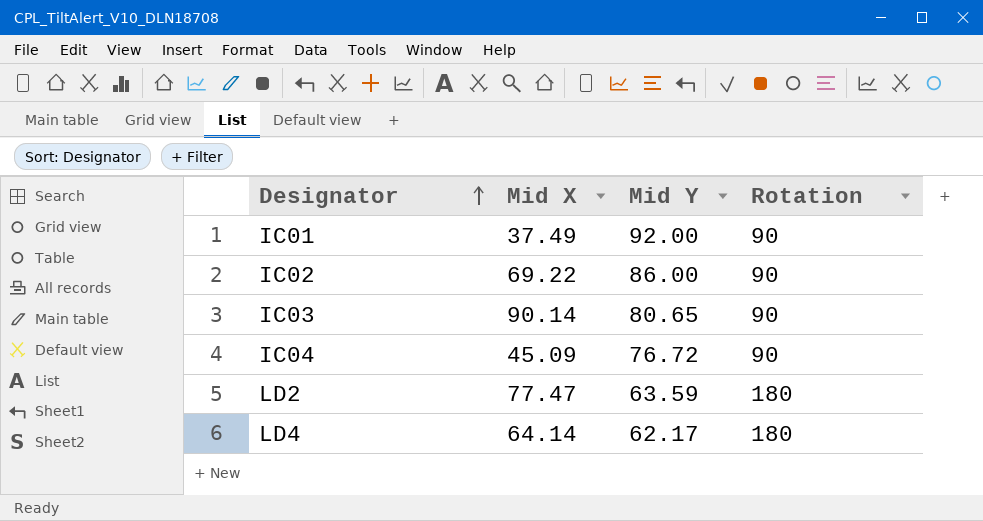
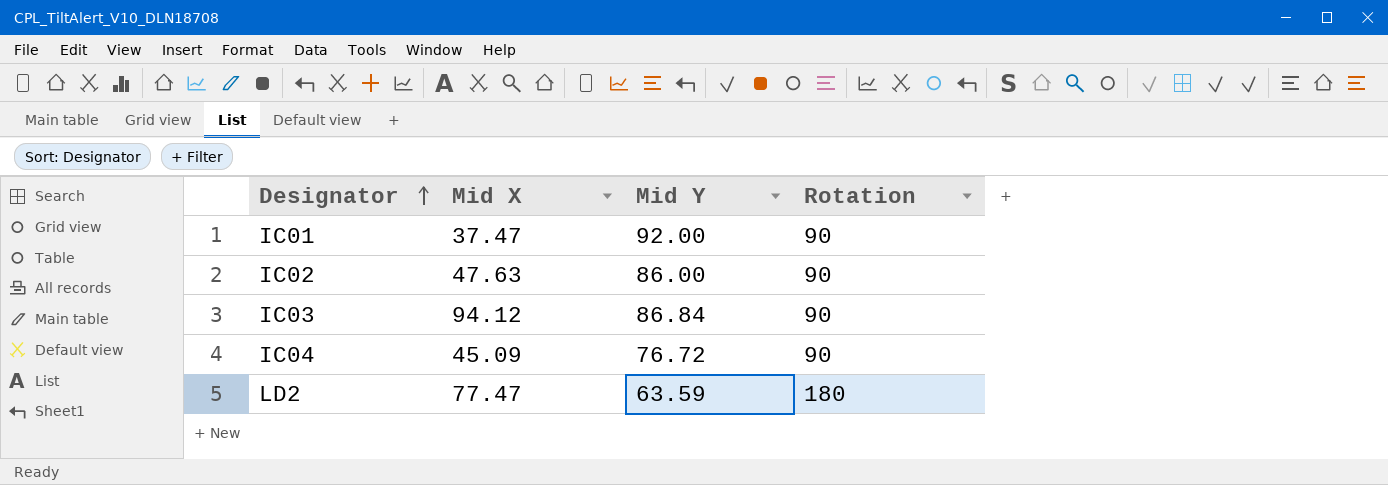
row LD4: 64.14 | 62.17 | 180 -> none
IC01 | Mid X: 37.49 -> 37.47
IC02 | Mid X: 69.22 -> 47.63
IC03 | Mid X: 90.14 -> 94.12
IC03 | Mid Y: 80.65 -> 86.84

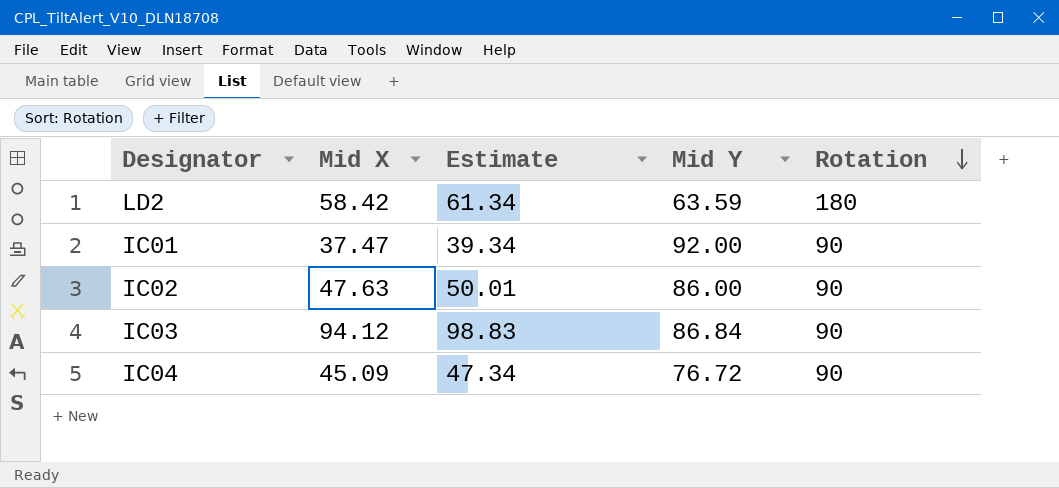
row order: Designator ascending -> Rotation descending
column Estimate | formula: none -> [Mid X] * 1.05
LD2 | Mid X: 77.47 -> 58.42

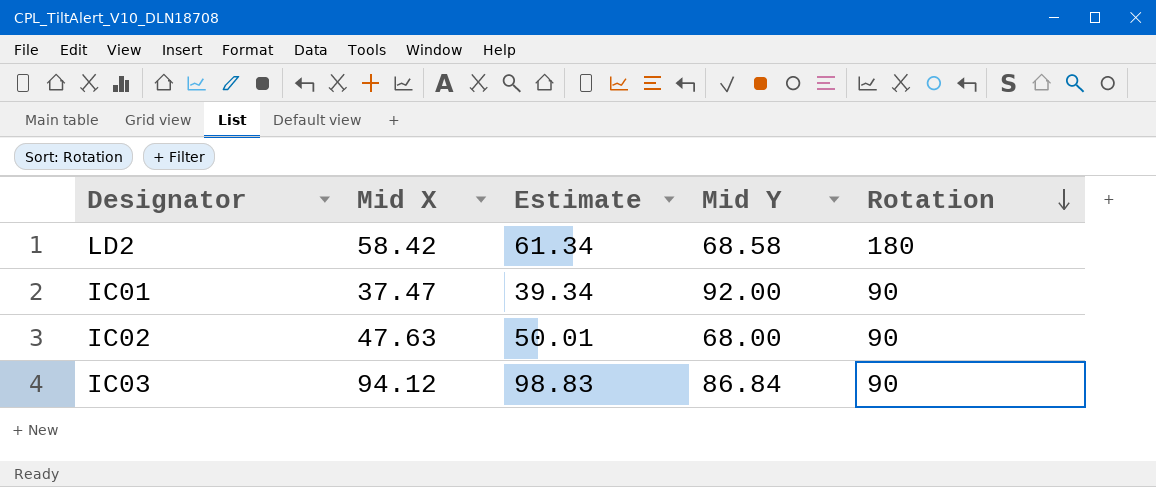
row IC04: 45.09 | 47.34 | 76.72 | 90 -> none
LD2 | Mid Y: 63.59 -> 68.58
IC02 | Mid Y: 86.00 -> 68.00

